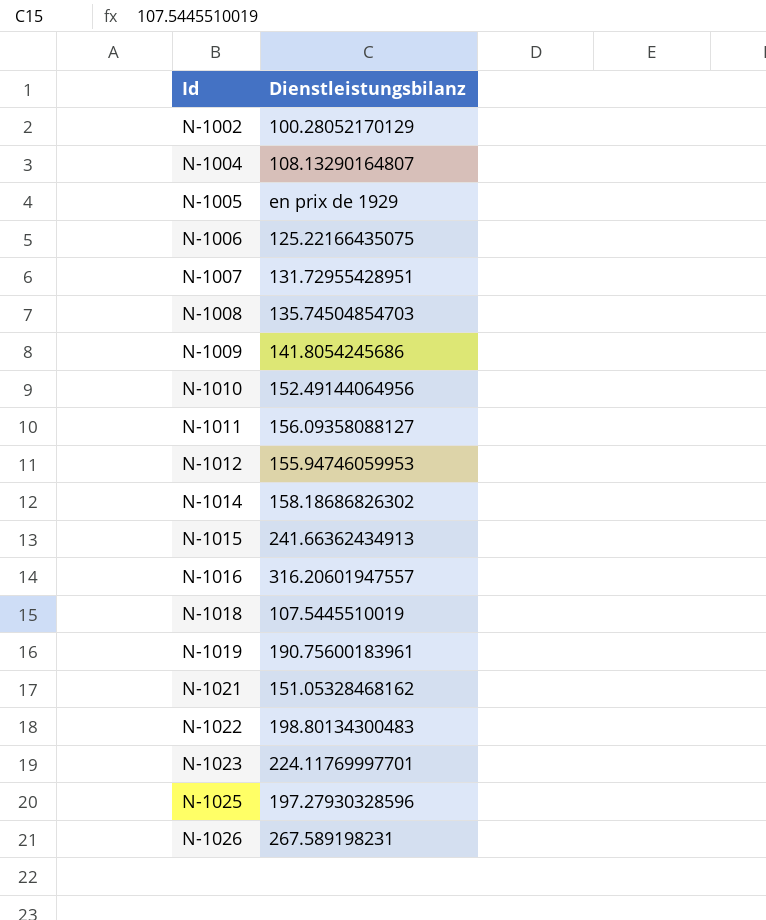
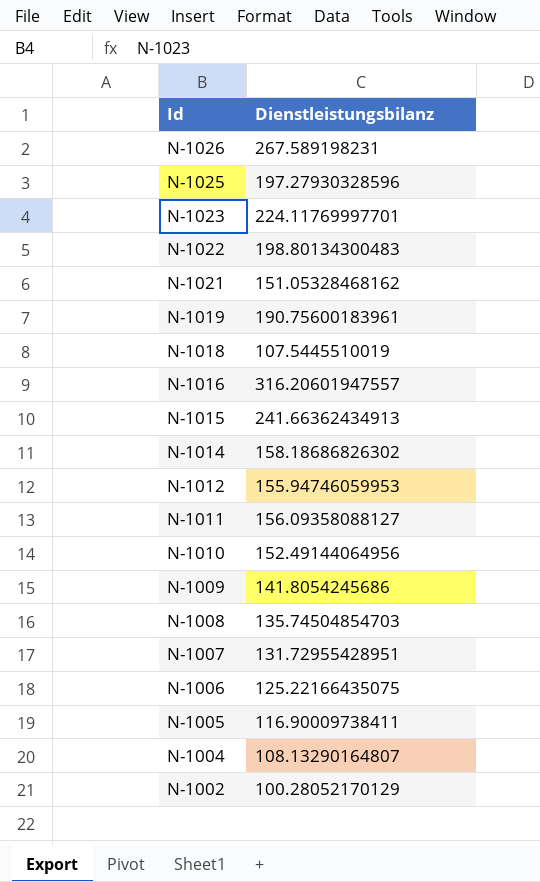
row order: Id ascending -> Id descending
N-1005 | Dienstleistungsbilanz: en prix de 1929 -> 116.90009738411

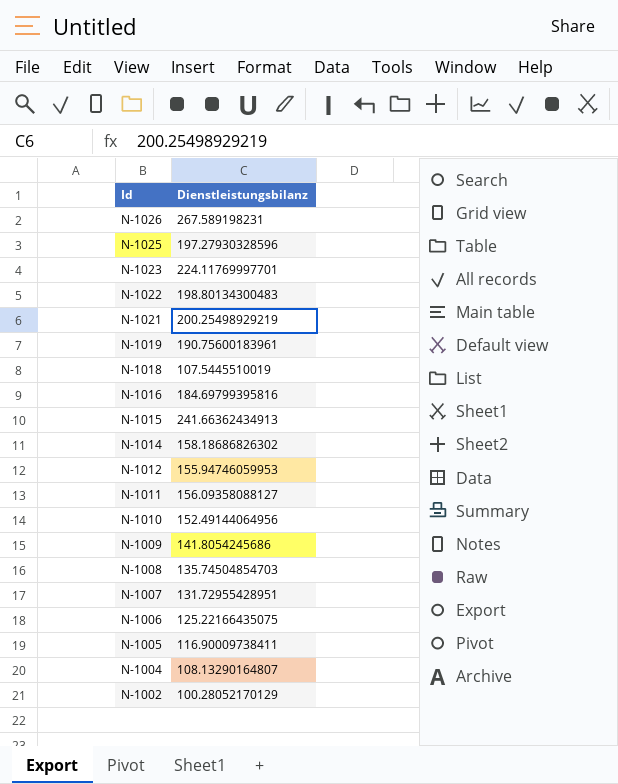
N-1021 | Dienstleistungsbilanz: 151.05328468162 -> 200.25498929219
N-1016 | Dienstleistungsbilanz: 316.20601947557 -> 184.69799395816

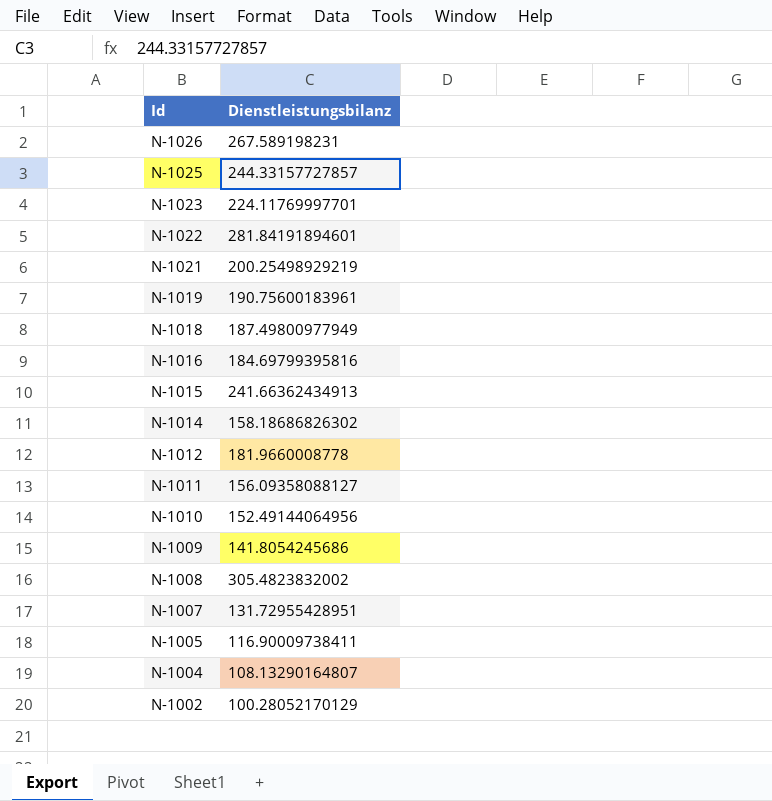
row N-1006: 125.22166435075 -> none
N-1025 | Dienstleistungsbilanz: 197.27930328596 -> 244.33157727857
N-1022 | Dienstleistungsbilanz: 198.80134300483 -> 281.84191894601
N-1018 | Dienstleistungsbilanz: 107.5445510019 -> 187.49800977949
N-1012 | Dienstleistungsbilanz: 155.94746059953 -> 181.9660008778
N-1008 | Dienstleistungsbilanz: 135.74504854703 -> 305.4823832002

